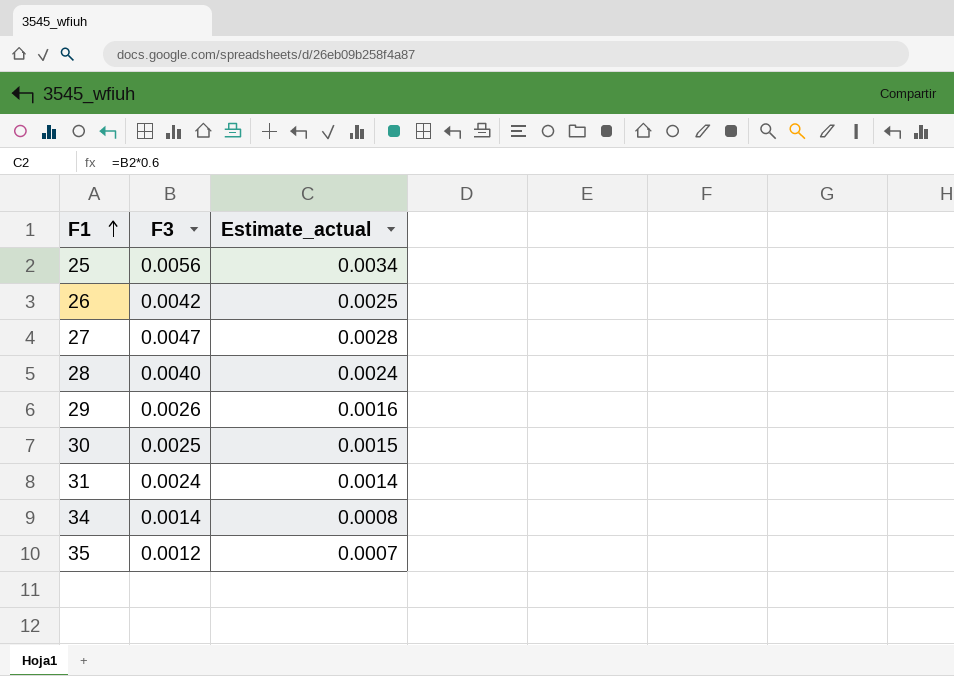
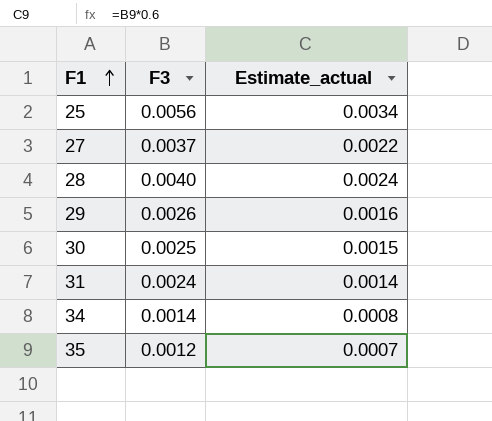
row 26: 0.0042 | 0.0025 -> none
27 | F3: 0.0047 -> 0.0037
27 | Estimate_actual: 0.0028 -> 0.0022

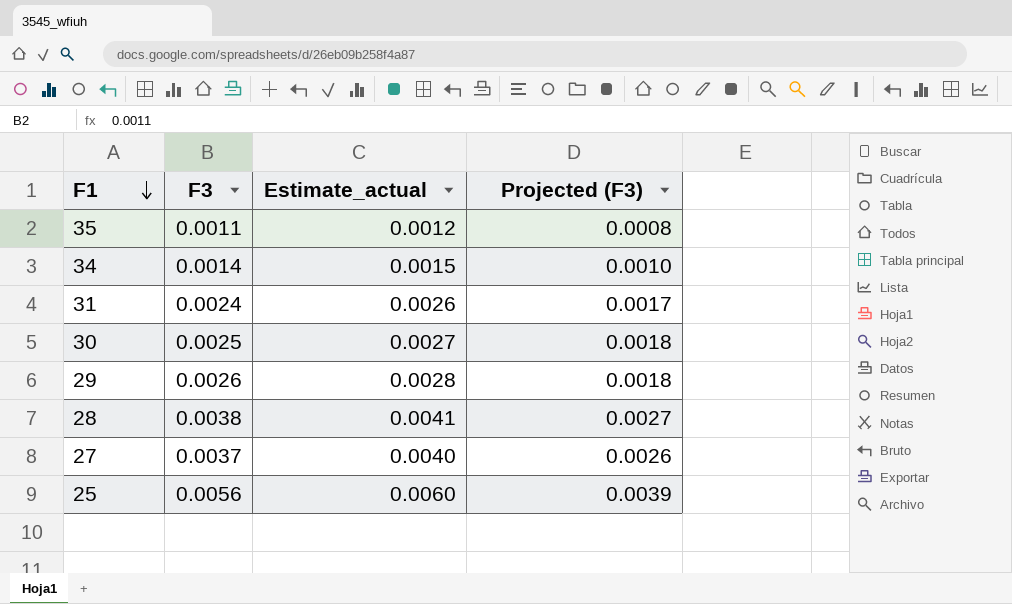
row order: F1 ascending -> F1 descending
column Estimate_actual | formula: [F3] * 0.6 -> [F3] * 1.08
column Projected (F3) | formula: none -> [F3] * 0.7
35 | F3: 0.0012 -> 0.0011
28 | F3: 0.0040 -> 0.0038

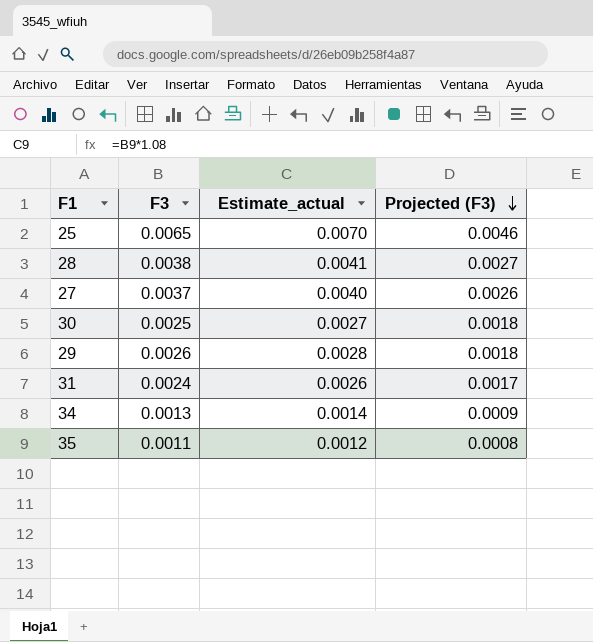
row order: F1 descending -> Projected (F3) descending
25 | F3: 0.0056 -> 0.0065
25 | Estimate_actual: 0.0060 -> 0.0070
25 | Projected (F3): 0.0039 -> 0.0046
34 | F3: 0.0014 -> 0.0013
34 | Estimate_actual: 0.0015 -> 0.0014
34 | Projected (F3): 0.0010 -> 0.0009

